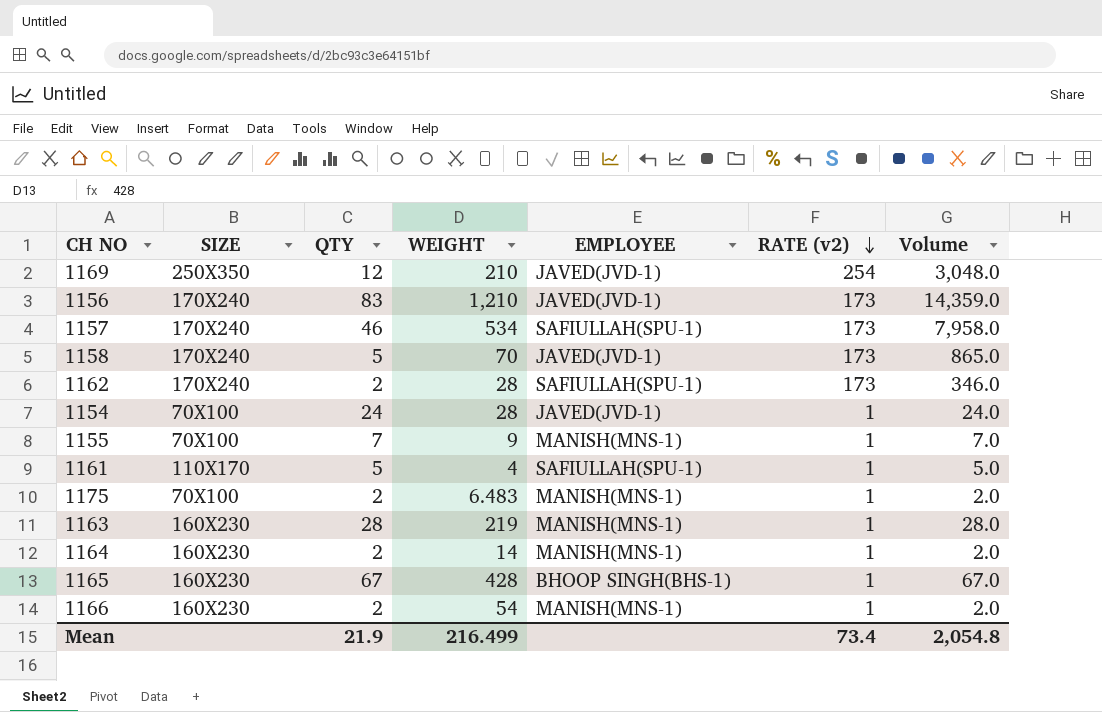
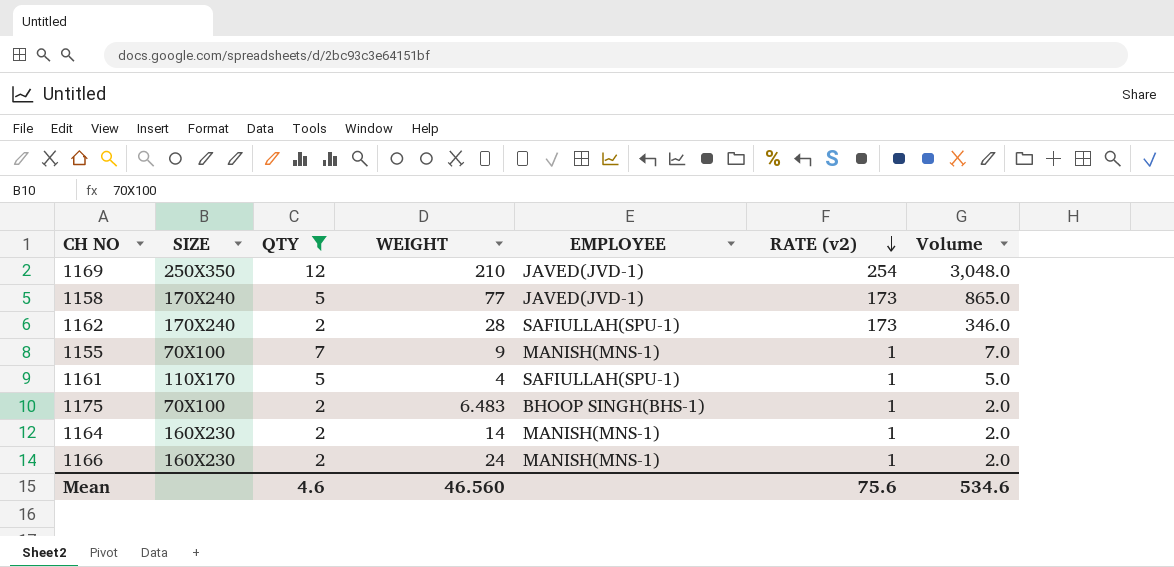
filter: none -> QTY <= 12
1158 | WEIGHT: 70 -> 77
1175 | EMPLOYEE: MANISH(MNS-1) -> BHOOP SINGH(BHS-1)
1166 | WEIGHT: 54 -> 24
Mean | QTY: 21.9 -> 4.6
Mean | WEIGHT: 216.499 -> 46.560
Mean | RATE (v2): 73.4 -> 75.6
Mean | Volume: 2,054.8 -> 534.6

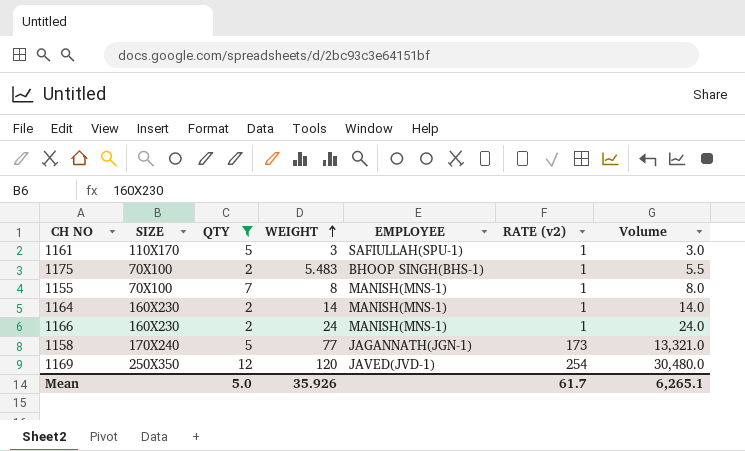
row order: RATE (v2) descending -> WEIGHT ascending
column Volume | formula: [QTY] * [RATE (v2)] -> [WEIGHT] * [RATE (v2)]
row 1162: 170X240 | 2 | 28 | SAFIULLAH(SPU-1) | 173 | 346.0 -> none
1161 | WEIGHT: 4 -> 3
1175 | WEIGHT: 6.483 -> 5.483
1155 | WEIGHT: 9 -> 8
1158 | EMPLOYEE: JAVED(JVD-1) -> JAGANNATH(JGN-1)
1169 | WEIGHT: 210 -> 120
Mean | QTY: 4.6 -> 5.0
Mean | WEIGHT: 46.560 -> 35.926
Mean | RATE (v2): 75.6 -> 61.7
Mean | Volume: 534.6 -> 6,265.1

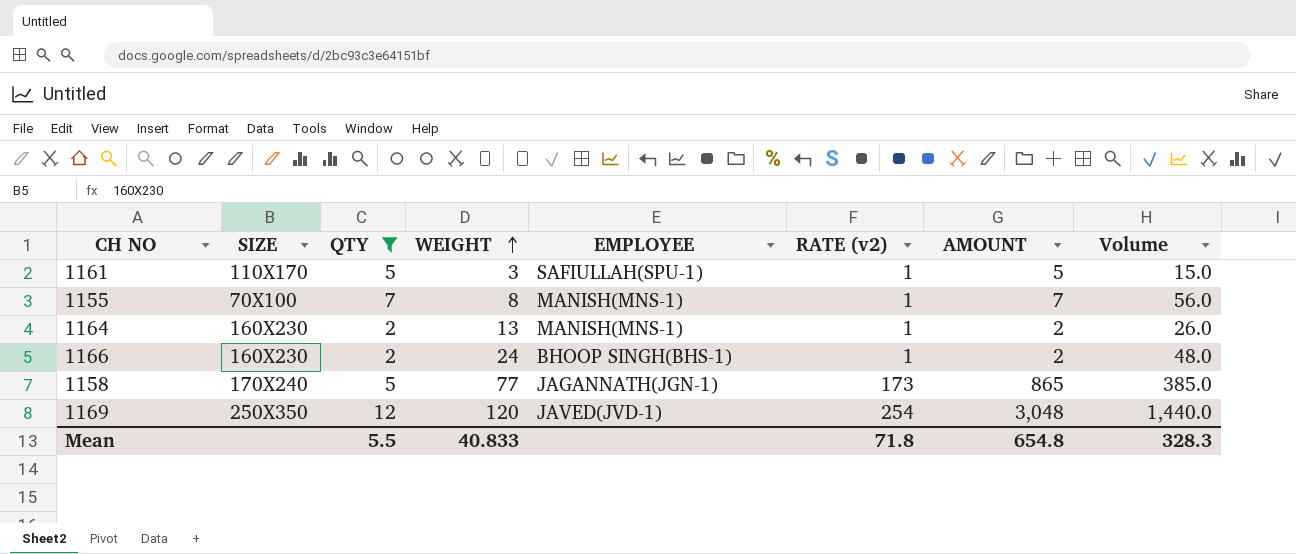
column AMOUNT | formula: none -> [QTY] * [RATE (v2)]
column Volume | formula: [WEIGHT] * [RATE (v2)] -> [QTY] * [WEIGHT]
row 1175: 70X100 | 2 | 5.483 | BHOOP SINGH(BHS-1) | 1 | 5.5 -> none
1164 | WEIGHT: 14 -> 13
1166 | EMPLOYEE: MANISH(MNS-1) -> BHOOP SINGH(BHS-1)
Mean | QTY: 5.0 -> 5.5
Mean | WEIGHT: 35.926 -> 40.833
Mean | RATE (v2): 61.7 -> 71.8
Mean | Volume: 6,265.1 -> 328.3

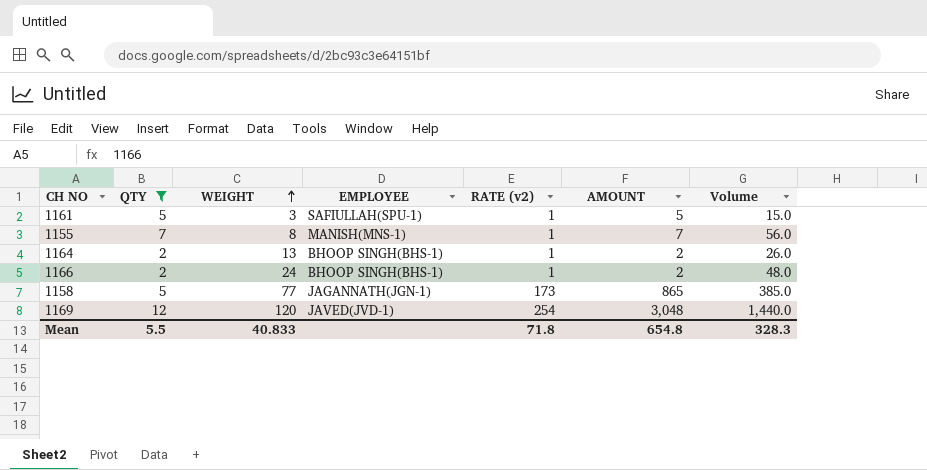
column SIZE | position: 2 -> none
1164 | EMPLOYEE: MANISH(MNS-1) -> BHOOP SINGH(BHS-1)

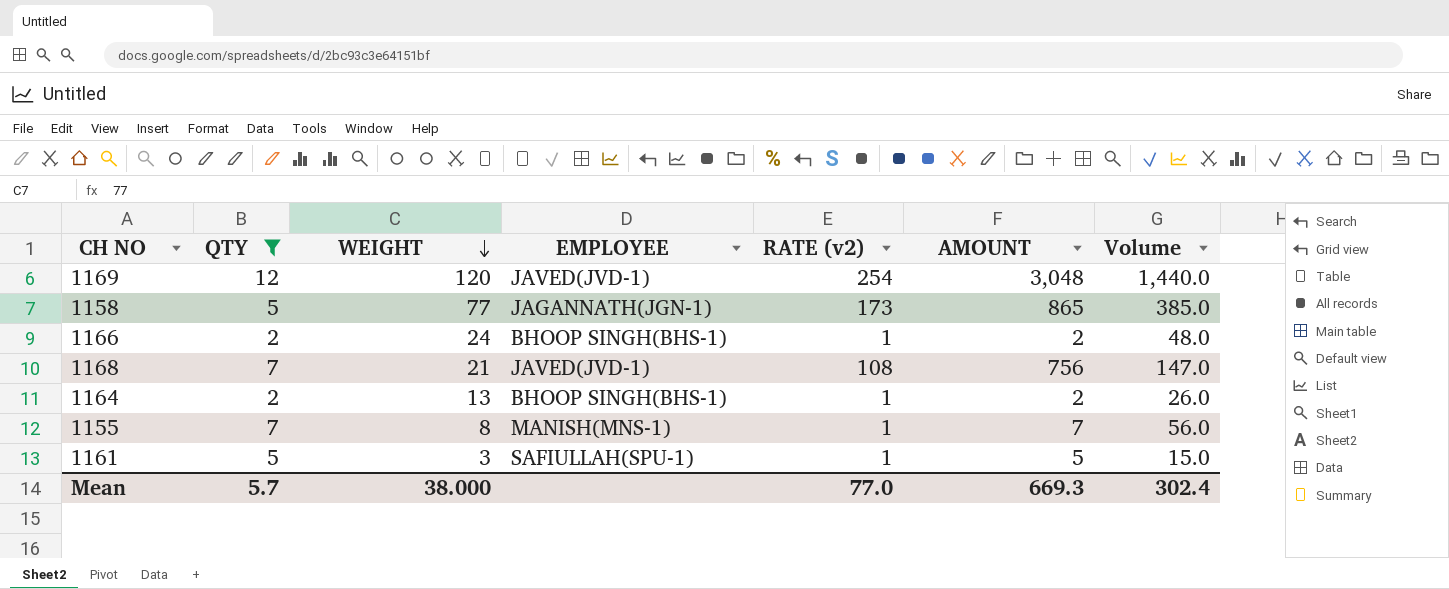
row order: WEIGHT ascending -> WEIGHT descending
row 1168: none -> 7 | 21 | JAVED(JVD-1) | 108 | 756 | 147.0
Mean | QTY: 5.5 -> 5.7
Mean | WEIGHT: 40.833 -> 38.000
Mean | RATE (v2): 71.8 -> 77.0
Mean | AMOUNT: 654.8 -> 669.3
Mean | Volume: 328.3 -> 302.4

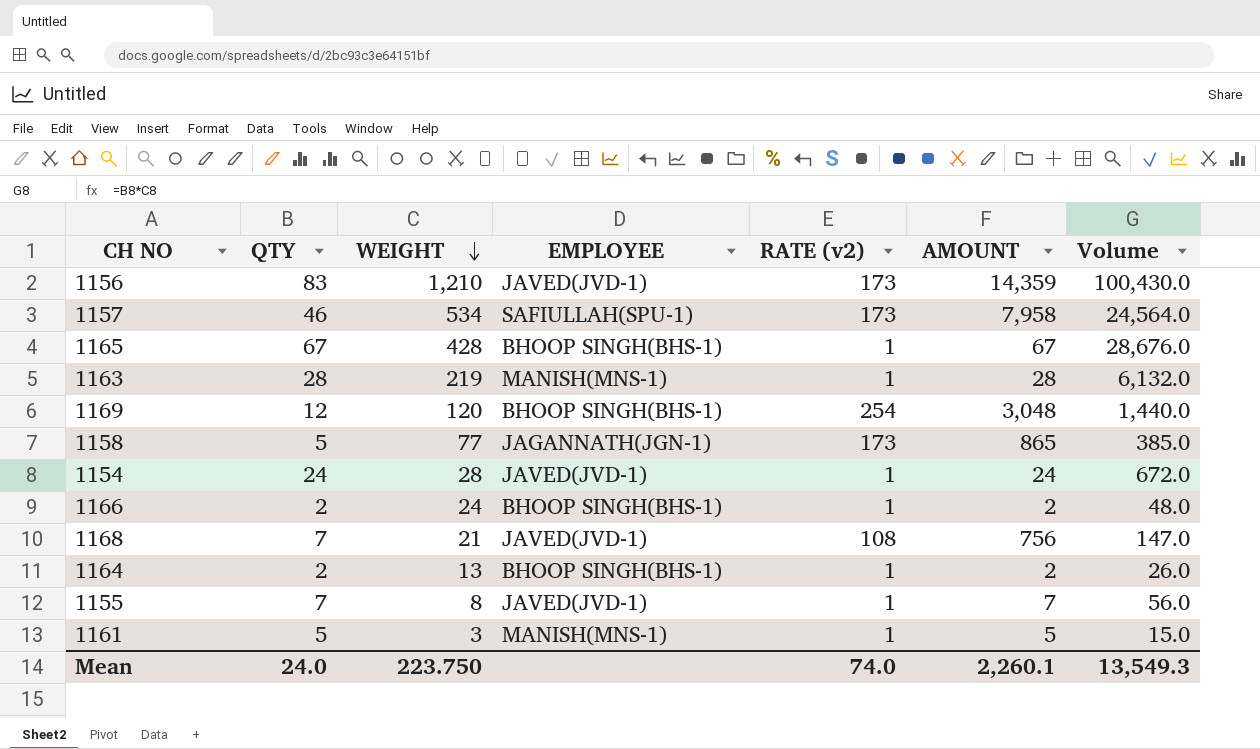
filter: QTY <= 12 -> none
1169 | EMPLOYEE: JAVED(JVD-1) -> BHOOP SINGH(BHS-1)
1155 | EMPLOYEE: MANISH(MNS-1) -> JAVED(JVD-1)
1161 | EMPLOYEE: SAFIULLAH(SPU-1) -> MANISH(MNS-1)
Mean | QTY: 5.7 -> 24.0
Mean | WEIGHT: 38.000 -> 223.750
Mean | RATE (v2): 77.0 -> 74.0
Mean | AMOUNT: 669.3 -> 2,260.1
Mean | Volume: 302.4 -> 13,549.3

